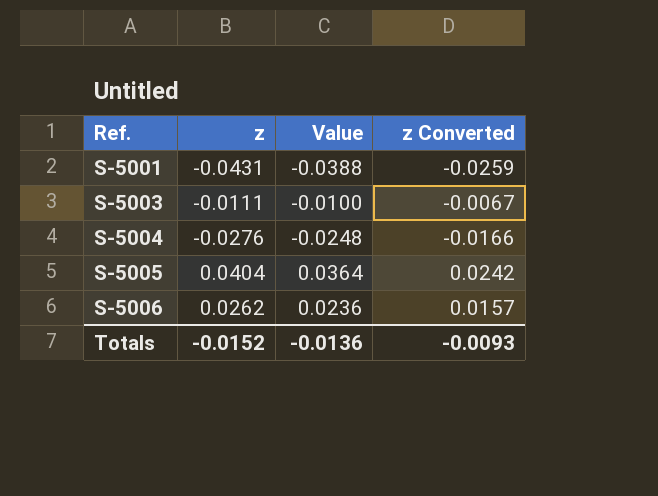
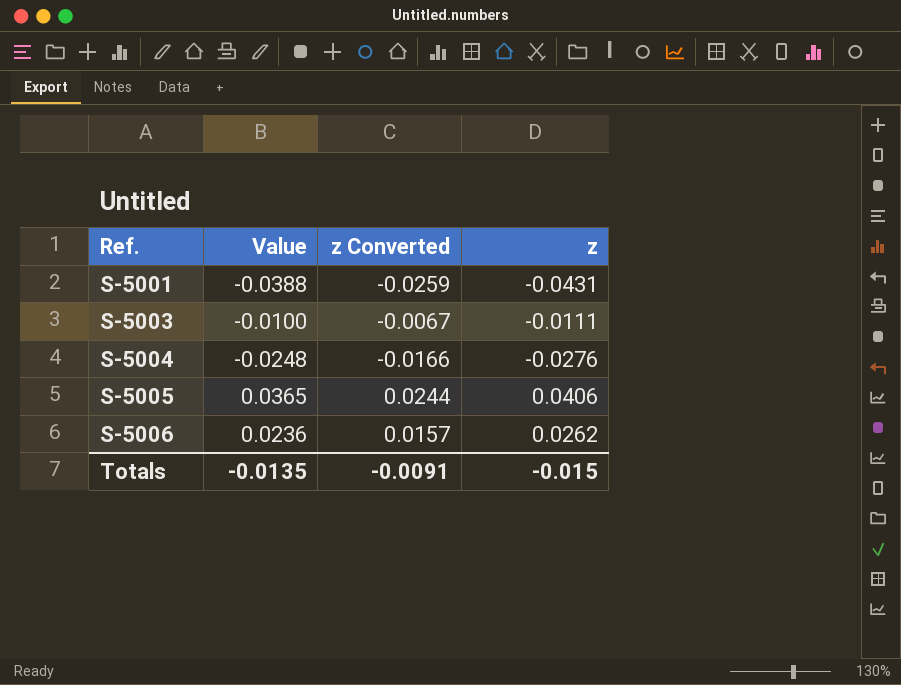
column z | position: 2 -> 4
S-5005 | Value: 0.0364 -> 0.0365
S-5005 | z Converted: 0.0242 -> 0.0244
S-5005 | z: 0.0404 -> 0.0406
Totals | Value: -0.0136 -> -0.0135
Totals | z Converted: -0.0093 -> -0.0091
Totals | z: -0.0152 -> -0.015

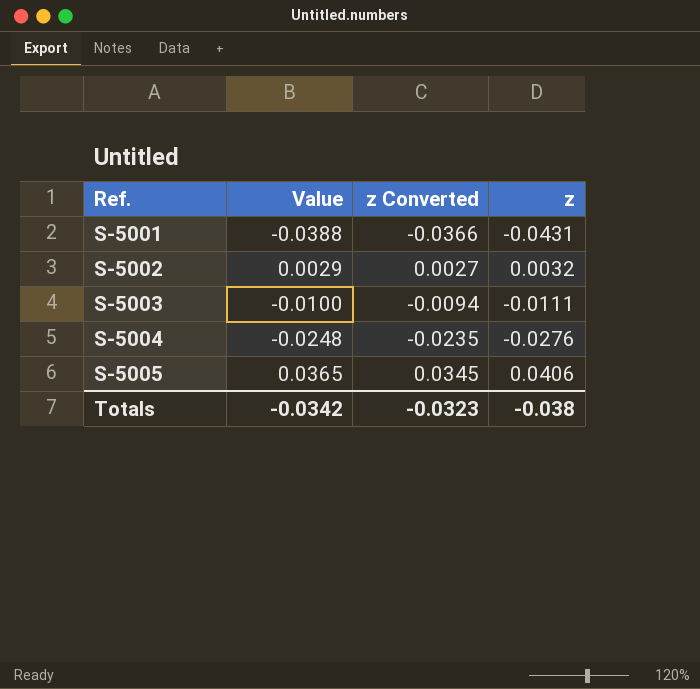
column z Converted | formula: [z] * 0.6 -> [z] * 0.85
row S-5006: 0.0236 | 0.0157 | 0.0262 -> none
row S-5002: none -> 0.0029 | 0.0027 | 0.0032
Totals | Value: -0.0135 -> -0.0342
Totals | z Converted: -0.0091 -> -0.0323
Totals | z: -0.015 -> -0.038

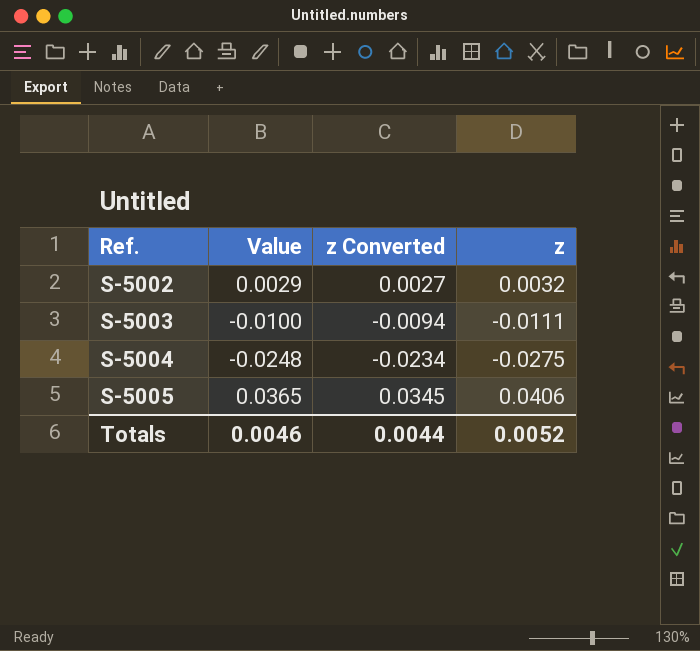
row S-5001: -0.0388 | -0.0366 | -0.0431 -> none
S-5004 | z Converted: -0.0235 -> -0.0234
S-5004 | z: -0.0276 -> -0.0275
Totals | Value: -0.0342 -> 0.0046
Totals | z Converted: -0.0323 -> 0.0044
Totals | z: -0.038 -> 0.0052

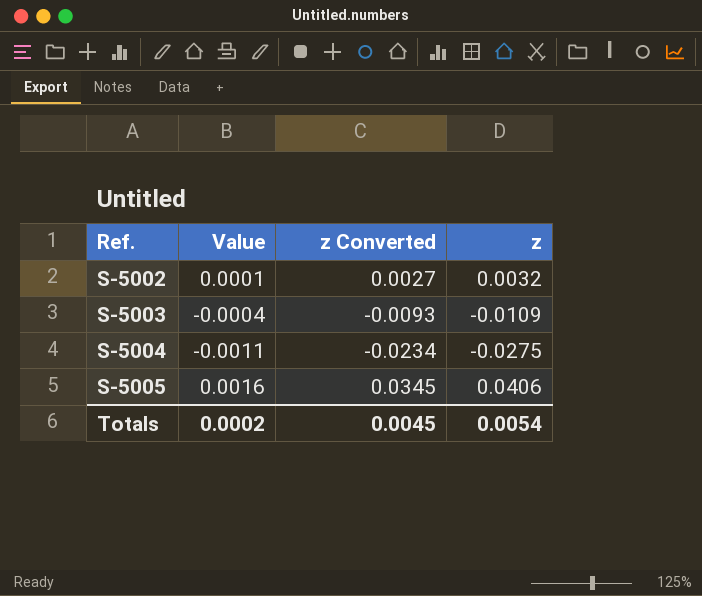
column Value | formula: [z] * 0.9 -> [z] * 0.04
S-5003 | z Converted: -0.0094 -> -0.0093
S-5003 | z: -0.0111 -> -0.0109
Totals | Value: 0.0046 -> 0.0002
Totals | z Converted: 0.0044 -> 0.0045
Totals | z: 0.0052 -> 0.0054

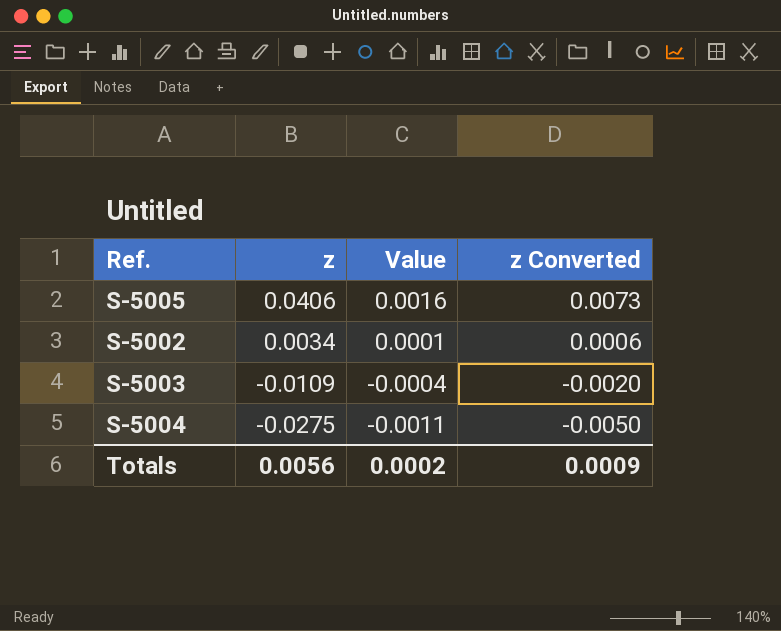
row order: Ref. ascending -> z descending
column z | position: 4 -> 2
column z Converted | formula: [z] * 0.85 -> [z] * 0.18
S-5002 | z: 0.0032 -> 0.0034
Totals | z: 0.0054 -> 0.0056
Totals | z Converted: 0.0045 -> 0.0009

